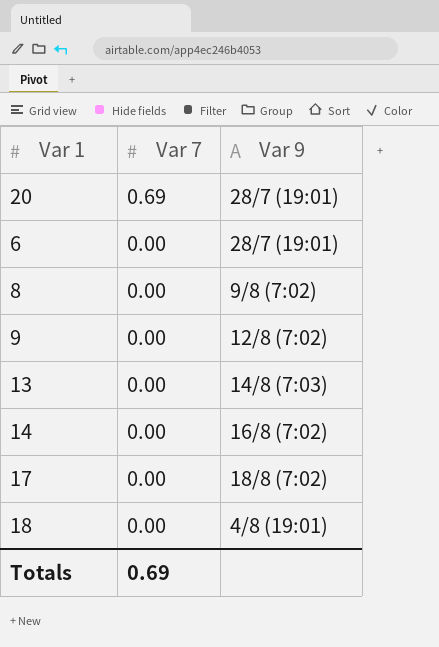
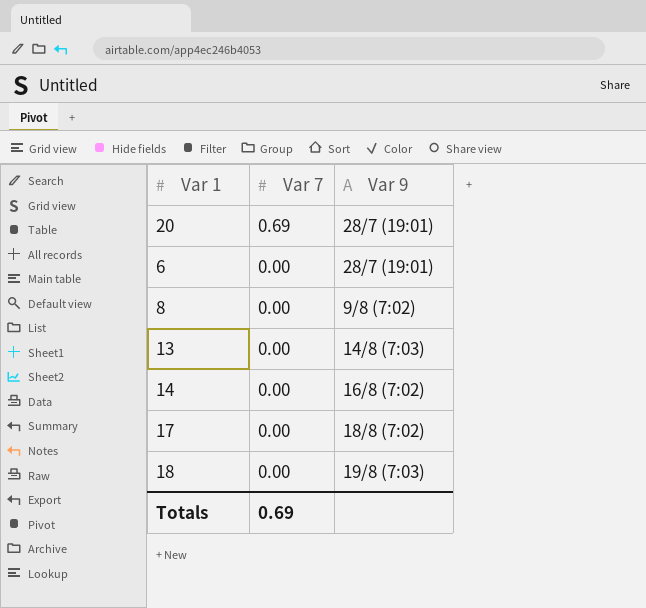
row 9: 0.00 | 12/8 (7:02) -> none
18 | Var 9: 4/8 (19:01) -> 19/8 (7:03)

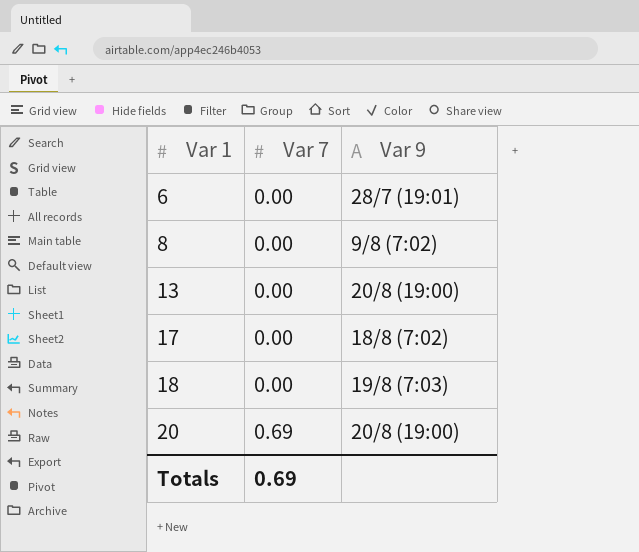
row order: Var 7 descending -> Var 1 ascending
row 14: 0.00 | 16/8 (7:02) -> none
13 | Var 9: 14/8 (7:03) -> 20/8 (19:00)
20 | Var 9: 28/7 (19:01) -> 20/8 (19:00)

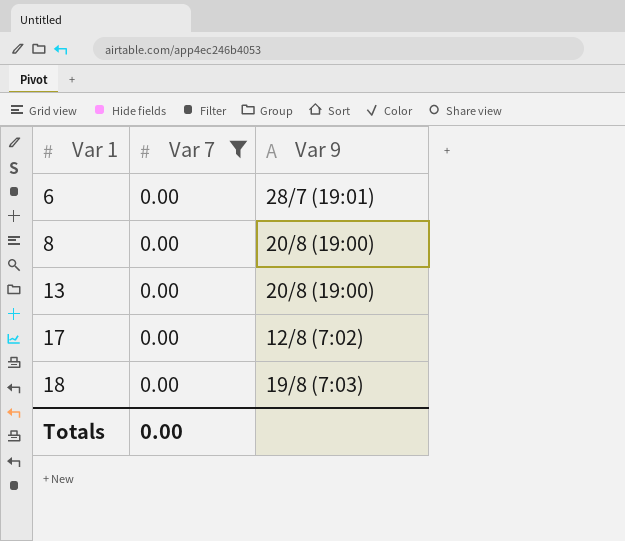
filter: none -> Var 7 = 0.00
8 | Var 9: 9/8 (7:02) -> 20/8 (19:00)
17 | Var 9: 18/8 (7:02) -> 12/8 (7:02)
Totals | Var 7: 0.69 -> 0.00

